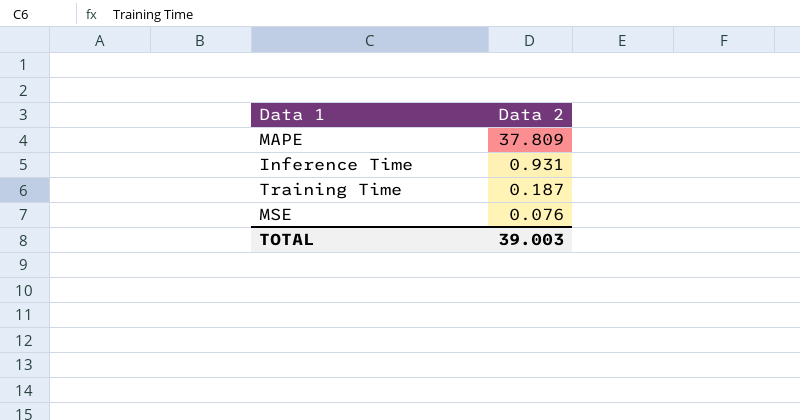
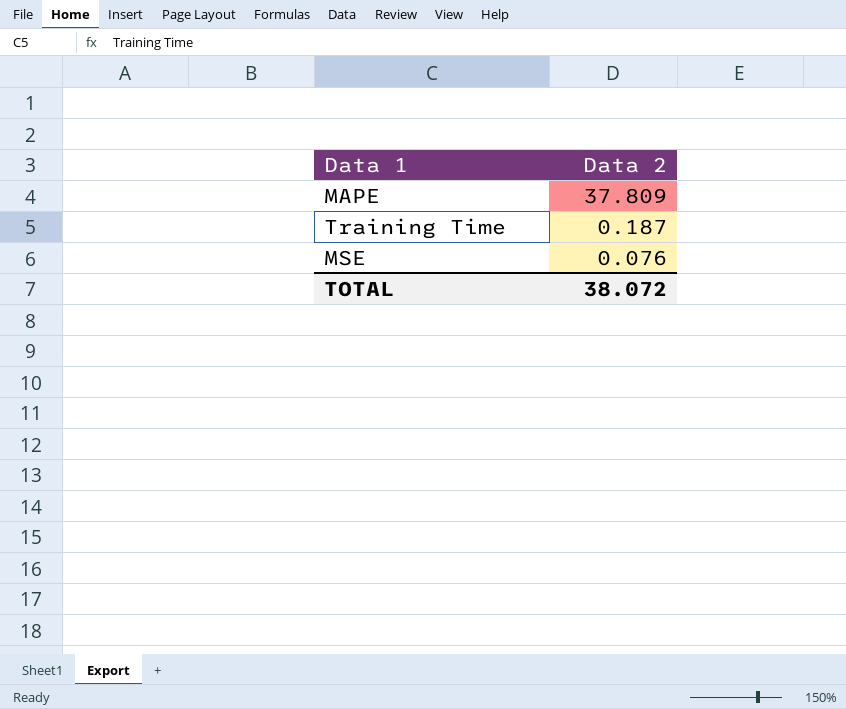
row Inference Time: 0.931 -> none
TOTAL | Data 2: 39.003 -> 38.072

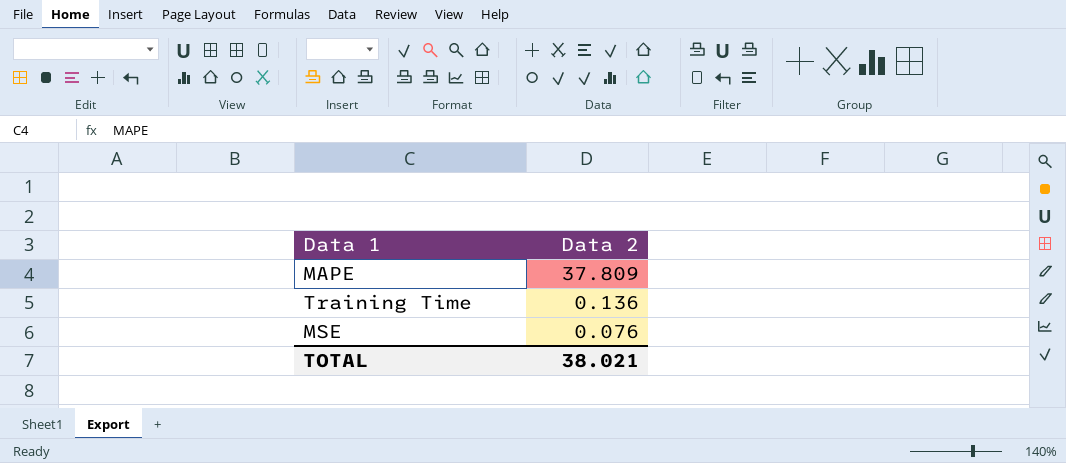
Training Time | Data 2: 0.187 -> 0.136
TOTAL | Data 2: 38.072 -> 38.021

